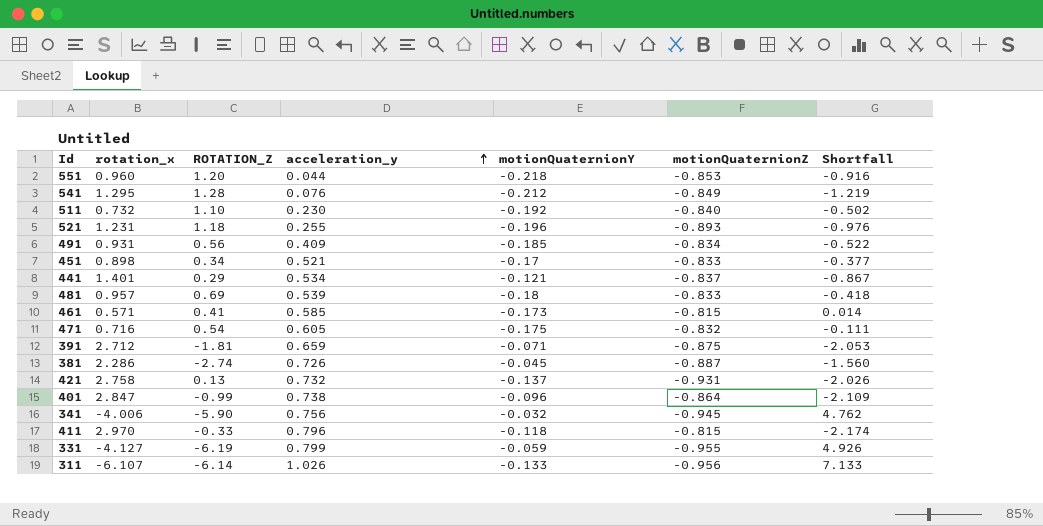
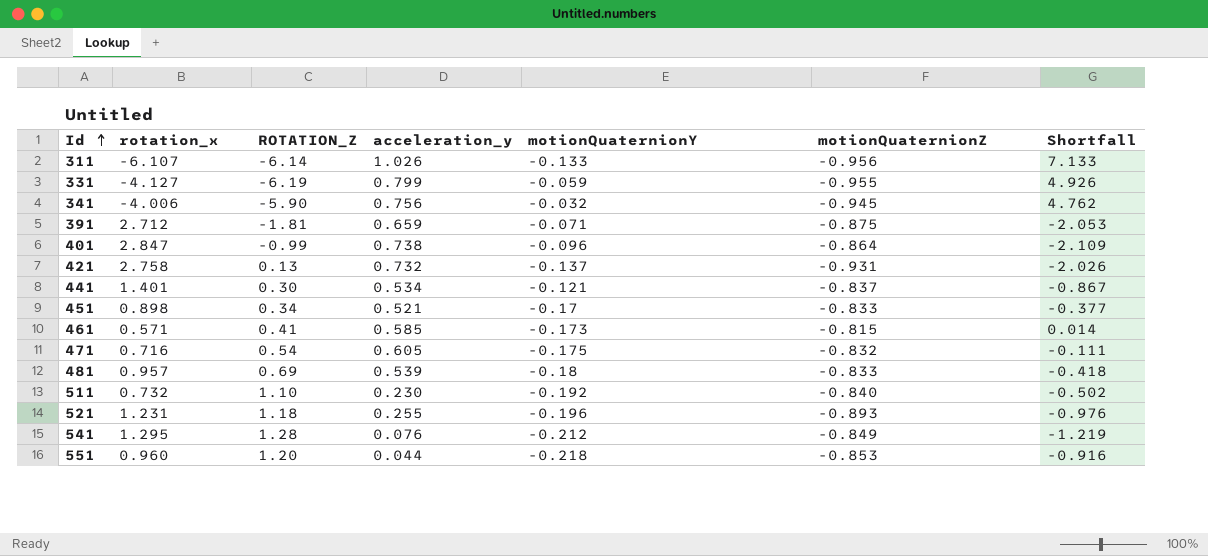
row order: acceleration_y ascending -> Id ascending
row 491: 0.931 | 0.56 | 0.409 | -0.185 | -0.834 | -0.522 -> none
row 381: 2.286 | -2.74 | 0.726 | -0.045 | -0.887 | -1.560 -> none
row 411: 2.970 | -0.33 | 0.796 | -0.118 | -0.815 | -2.174 -> none
441 | ROTATION_Z: 0.29 -> 0.30

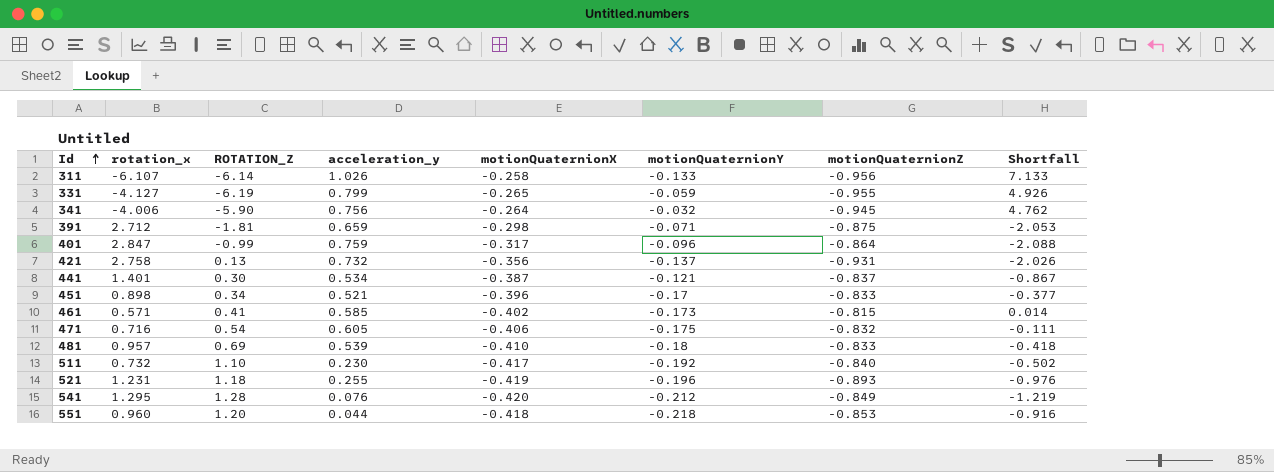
column motionQuaternionX | position: none -> 5
401 | acceleration_y: 0.738 -> 0.759
401 | Shortfall: -2.109 -> -2.088

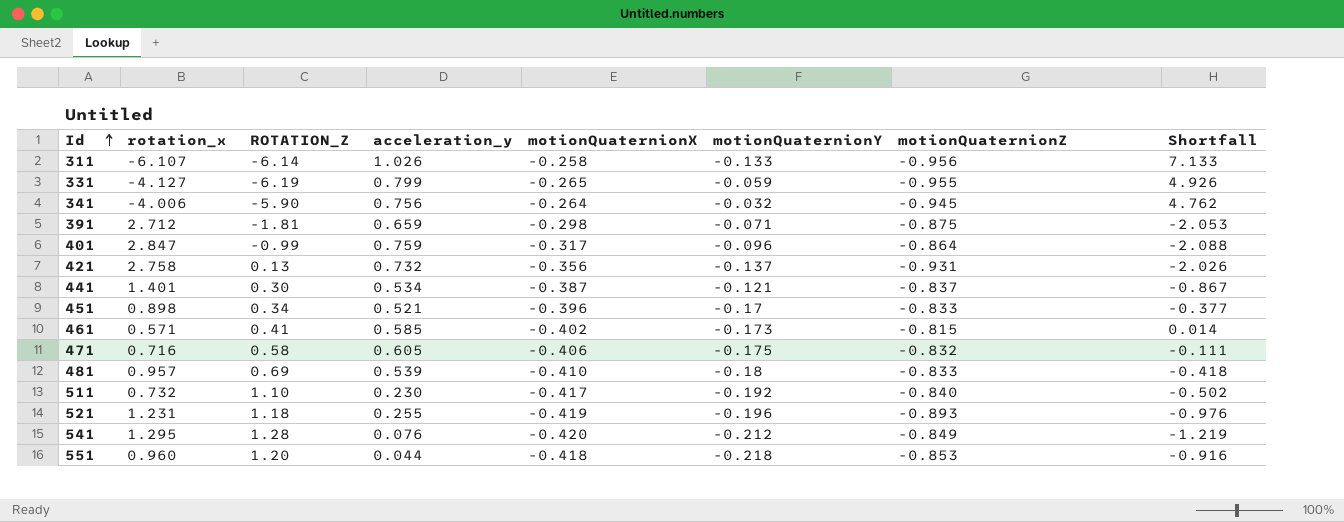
471 | ROTATION_Z: 0.54 -> 0.58

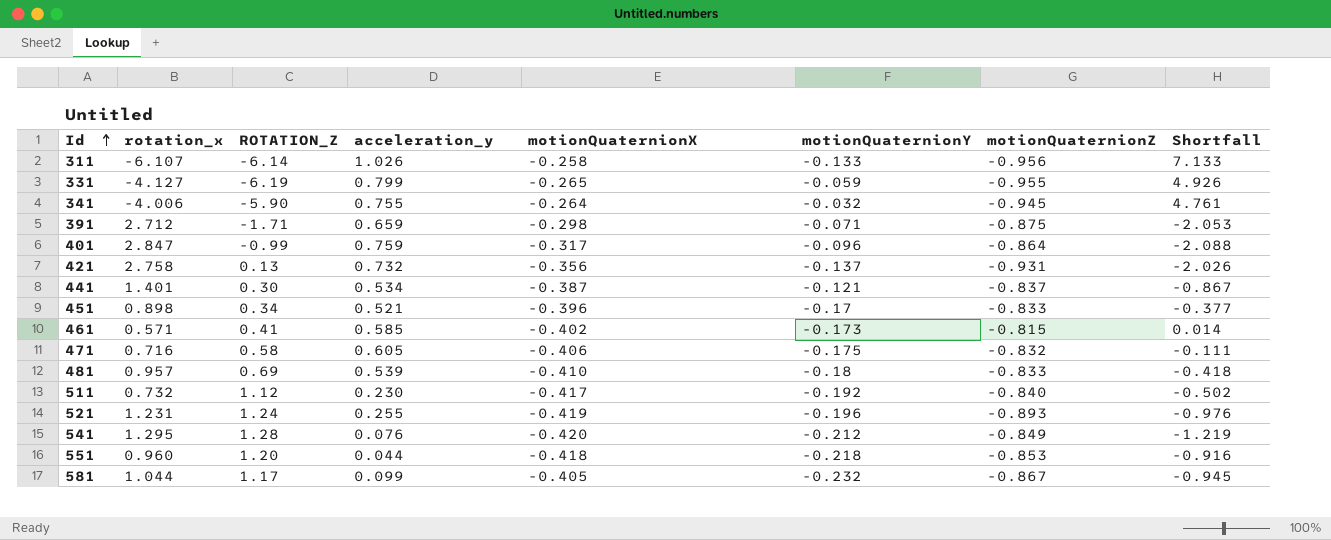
341 | acceleration_y: 0.756 -> 0.755
341 | Shortfall: 4.762 -> 4.761
391 | ROTATION_Z: -1.81 -> -1.71
511 | ROTATION_Z: 1.10 -> 1.12
521 | ROTATION_Z: 1.18 -> 1.24
row 581: none -> 1.044 | 1.17 | 0.099 | -0.405 | -0.232 | -0.867 | -0.945

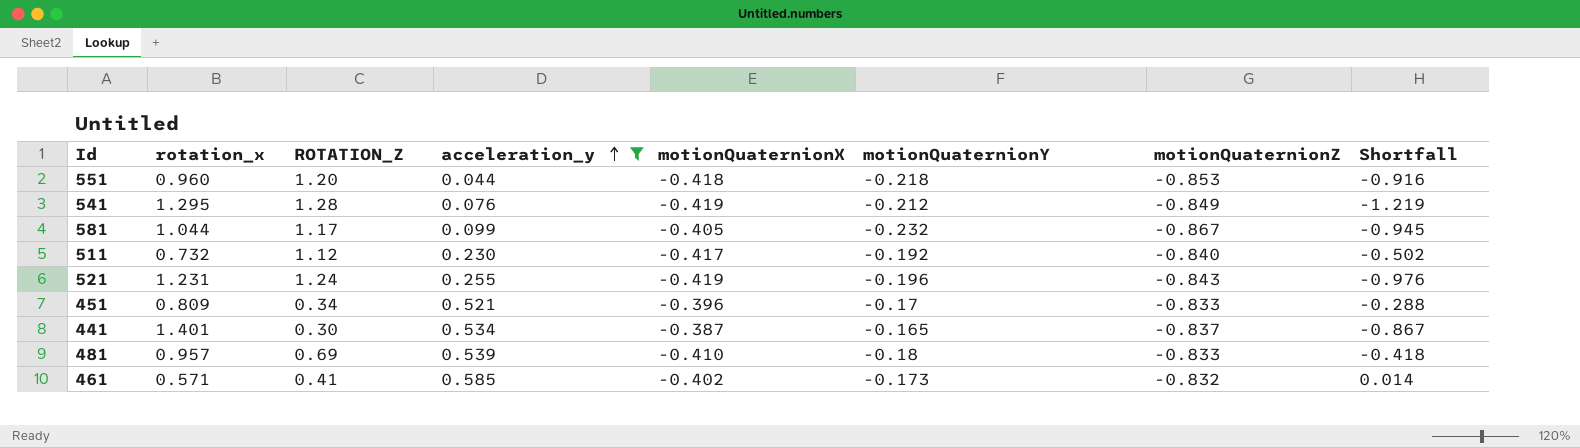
filter: none -> acceleration_y <= 0.585
row order: Id ascending -> acceleration_y ascending
541 | motionQuaternionX: -0.420 -> -0.419
521 | motionQuaternionZ: -0.893 -> -0.843
451 | rotation_x: 0.898 -> 0.809
451 | Shortfall: -0.377 -> -0.288
441 | motionQuaternionY: -0.121 -> -0.165
461 | motionQuaternionZ: -0.815 -> -0.832

